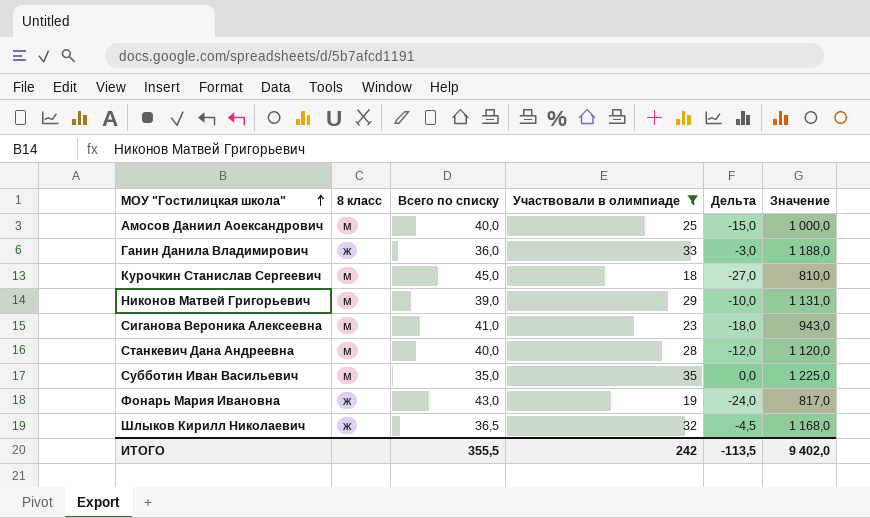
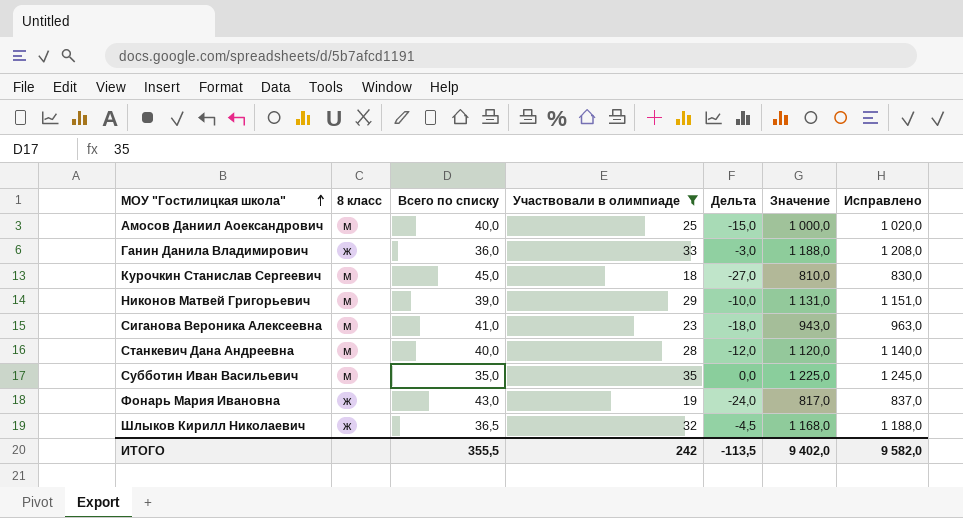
column Исправлено | formula: none -> [Значение] + 20

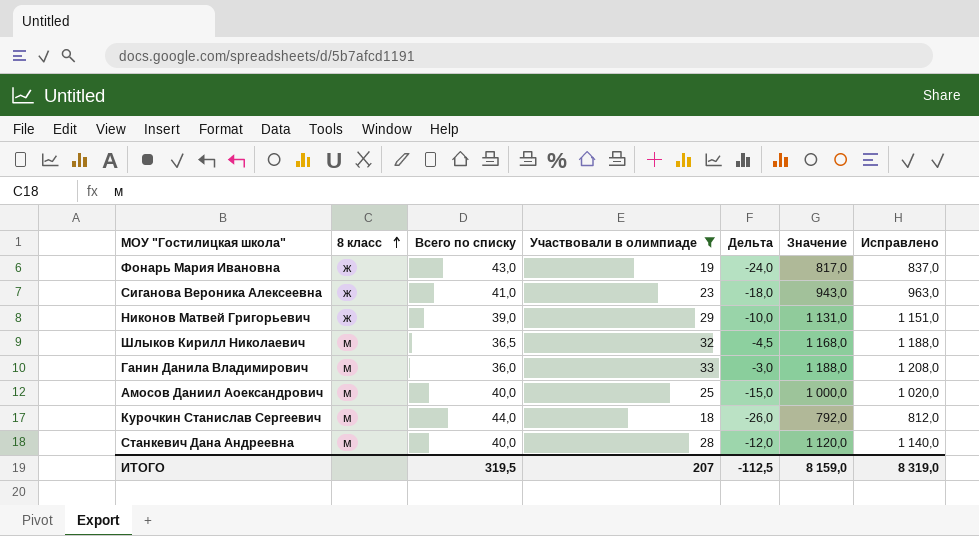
row order: МОУ "Гостилицкая школа" ascending -> 8 класс ascending
row Субботин Иван Васильевич: м | 35,0 | 35 | 0,0 | 1 225,0 | 1 245,0 -> none
Сиганова Вероника Алексеевна | 8 класс: м -> ж
Никонов Матвей Григорьевич | 8 класс: м -> ж
Шлыков Кирилл Николаевич | 8 класс: ж -> м
Ганин Данила Владимирович | 8 класс: ж -> м
Курочкин Станислав Сергеевич | Всего по списку: 45,0 -> 44,0
Курочкин Станислав Сергеевич | Дельта: -27,0 -> -26,0
Курочкин Станислав Сергеевич | Значение: 810,0 -> 792,0
Курочкин Станислав Сергеевич | Исправлено: 830,0 -> 812,0
ИТОГО | Всего по списку: 355,5 -> 319,5
ИТОГО | Участвовали в олимпиаде: 242 -> 207
ИТОГО | Дельта: -113,5 -> -112,5
ИТОГО | Значение: 9 402,0 -> 8 159,0
ИТОГО | Исправлено: 9 582,0 -> 8 319,0

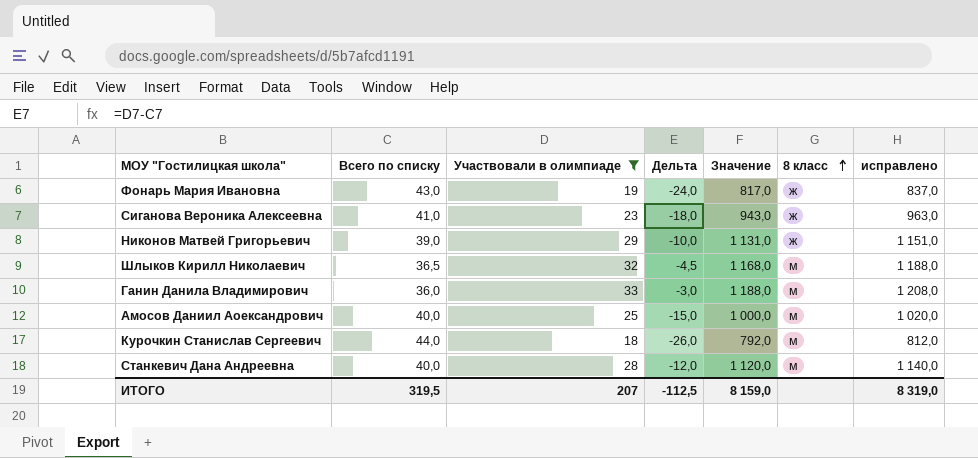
column 8 класс | position: 2 -> 6
column name: Исправлено -> исправлено

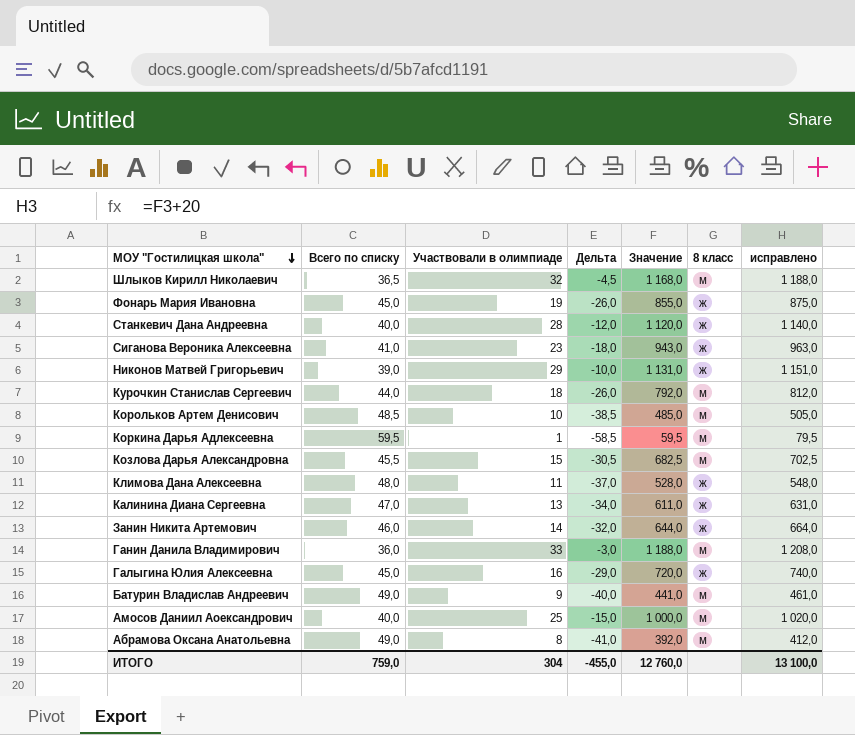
filter: Участвовали в олимпиаде >= 18 -> none
row order: 8 класс ascending -> МОУ "Гостилицкая школа" descending
Фонарь Мария Ивановна | Всего по списку: 43,0 -> 45,0
Фонарь Мария Ивановна | Дельта: -24,0 -> -26,0
Фонарь Мария Ивановна | Значение: 817,0 -> 855,0
Фонарь Мария Ивановна | исправлено: 837,0 -> 875,0
Станкевич Дана Андреевна | 8 класс: м -> ж
ИТОГО | Всего по списку: 319,5 -> 759,0
ИТОГО | Участвовали в олимпиаде: 207 -> 304
ИТОГО | Дельта: -112,5 -> -455,0
ИТОГО | Значение: 8 159,0 -> 12 760,0
ИТОГО | исправлено: 8 319,0 -> 13 100,0

